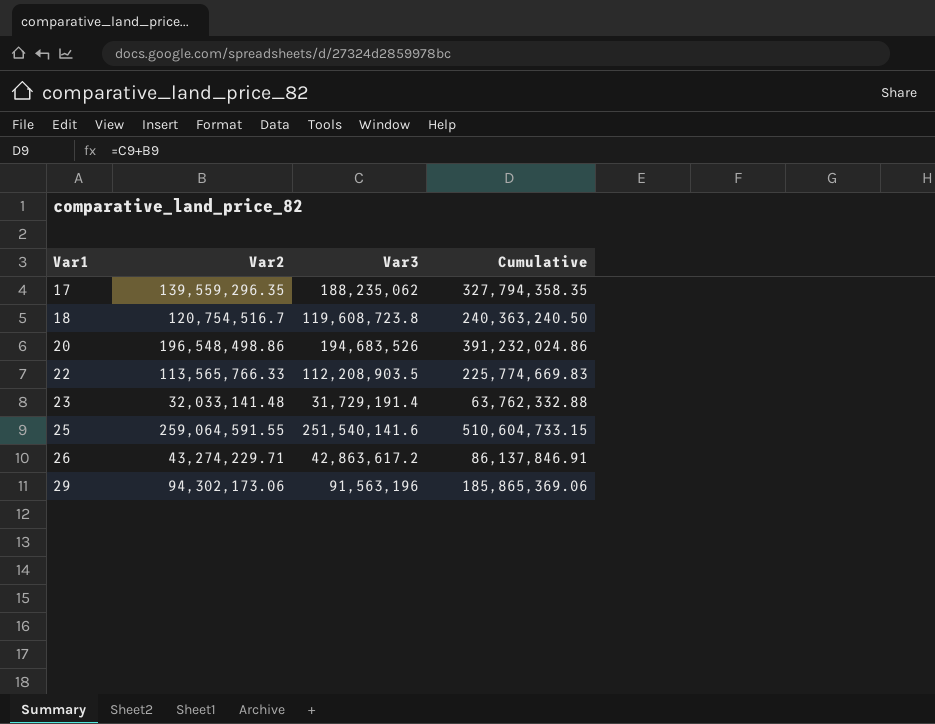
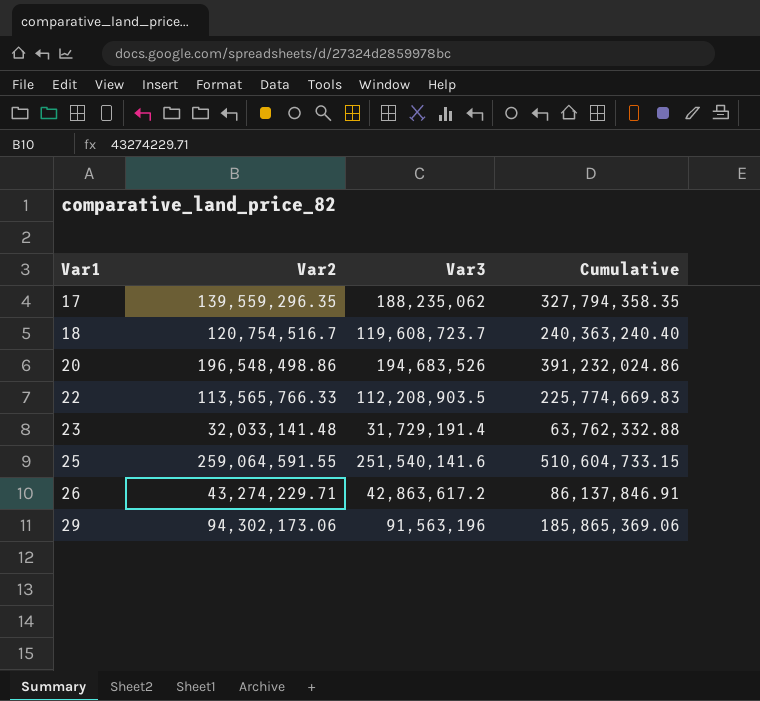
18 | Var3: 119,608,723.8 -> 119,608,723.7
18 | Cumulative: 240,363,240.50 -> 240,363,240.40

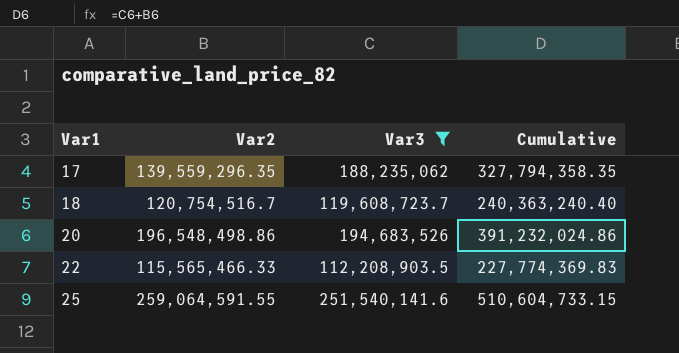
filter: none -> Var3 >= 112,208,903.5
22 | Var2: 113,565,766.33 -> 115,565,466.33
22 | Cumulative: 225,774,669.83 -> 227,774,369.83

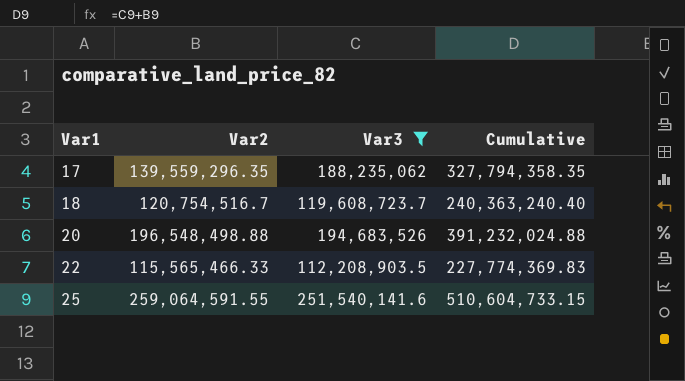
20 | Var2: 196,548,498.86 -> 196,548,498.88
20 | Cumulative: 391,232,024.86 -> 391,232,024.88

